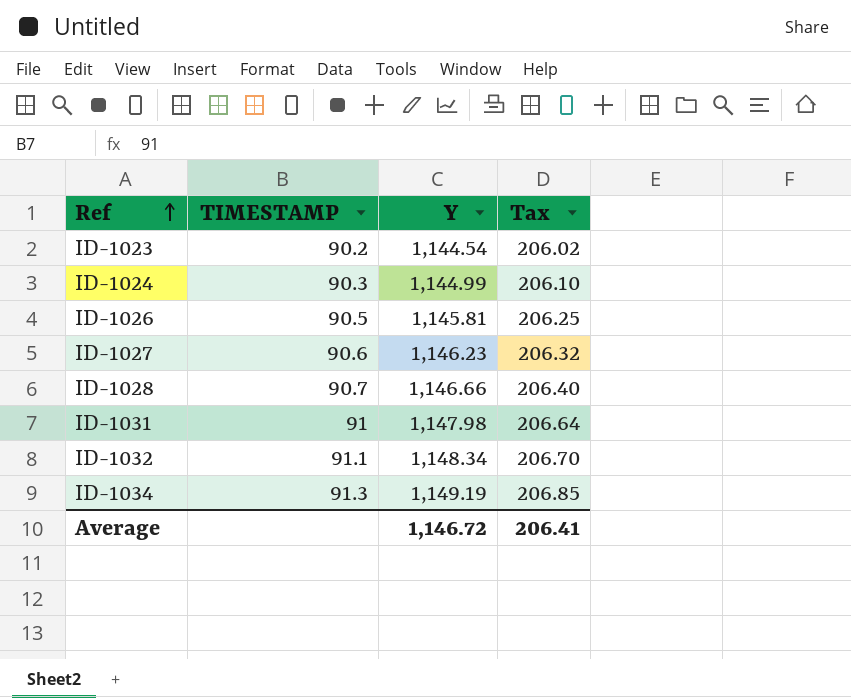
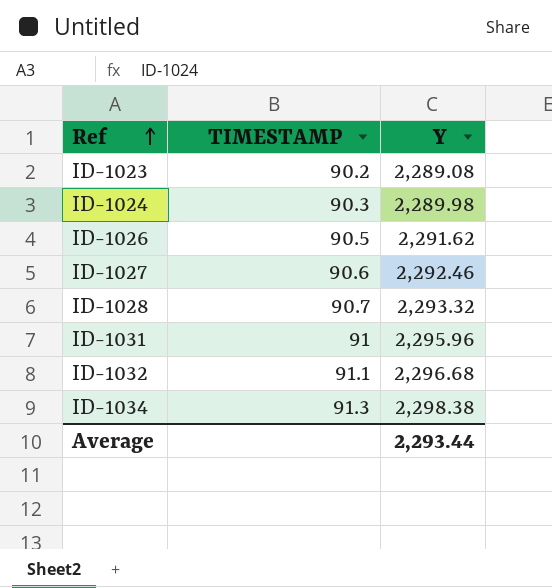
column Tax | formula: [Y] * 0.18 -> none
ID-1023 | Y: 1,144.54 -> 2,289.08
ID-1024 | Y: 1,144.99 -> 2,289.98
ID-1026 | Y: 1,145.81 -> 2,291.62
ID-1027 | Y: 1,146.23 -> 2,292.46
ID-1028 | Y: 1,146.66 -> 2,293.32
ID-1031 | Y: 1,147.98 -> 2,295.96
ID-1032 | Y: 1,148.34 -> 2,296.68
ID-1034 | Y: 1,149.19 -> 2,298.38
Average | Y: 1,146.72 -> 2,293.44

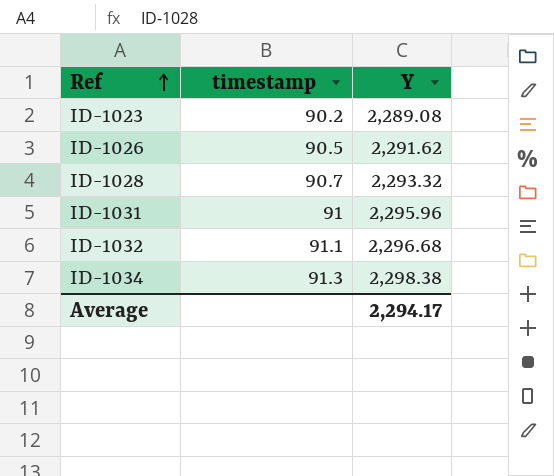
column name: TIMESTAMP -> timestamp
row ID-1024: 90.3 | 2,289.98 -> none
row ID-1027: 90.6 | 2,292.46 -> none
Average | Y: 2,293.44 -> 2,294.17

